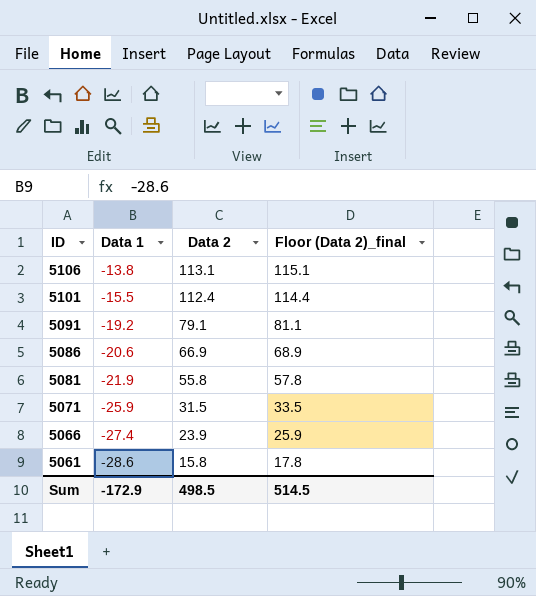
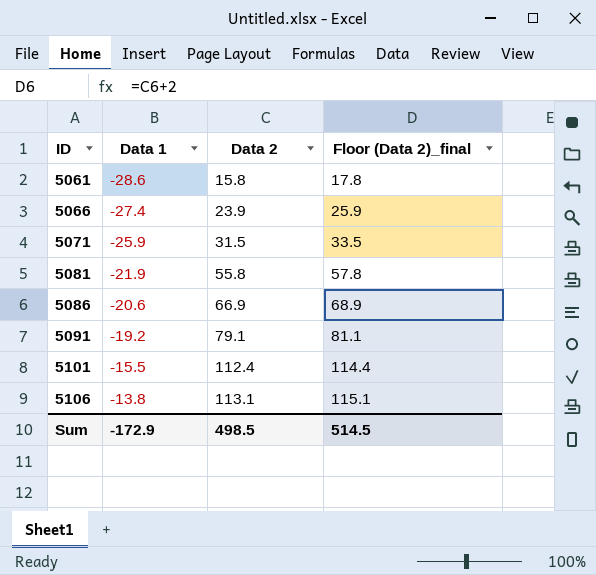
row order: ID descending -> ID ascending

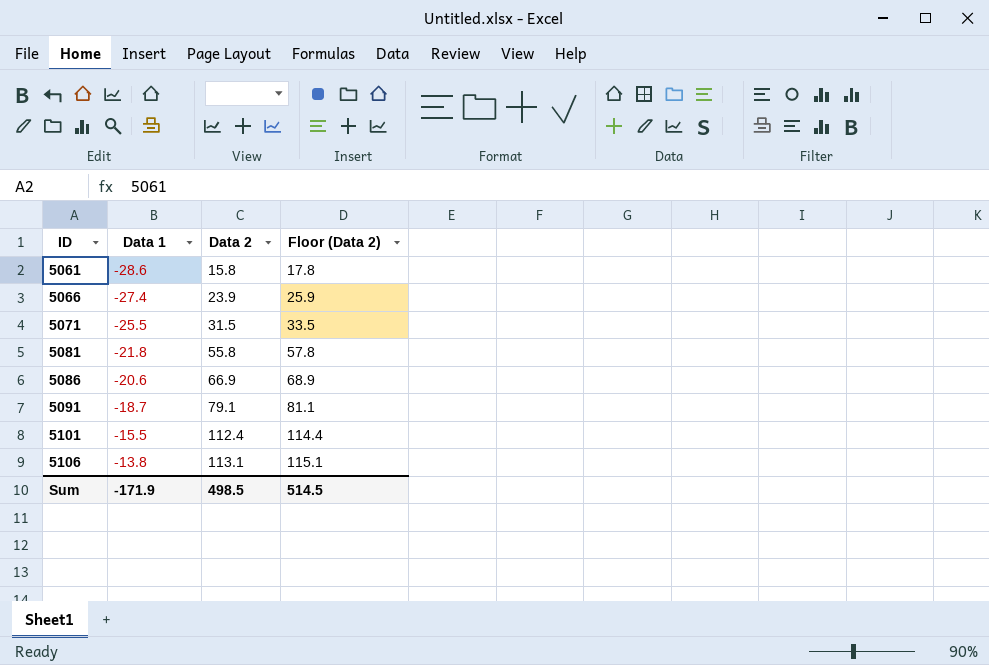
column name: Floor (Data 2)_final -> Floor (Data 2)
5071 | Data 1: -25.9 -> -25.5
5081 | Data 1: -21.9 -> -21.8
5091 | Data 1: -19.2 -> -18.7
Sum | Data 1: -172.9 -> -171.9

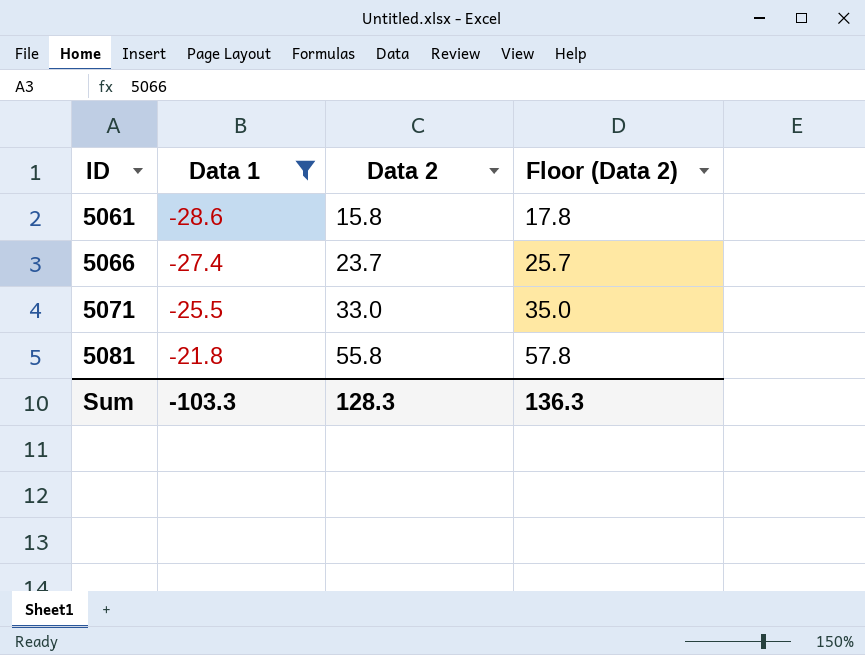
filter: none -> Data 1 <= -21.8
5066 | Data 2: 23.9 -> 23.7
5066 | Floor (Data 2): 25.9 -> 25.7
5071 | Data 2: 31.5 -> 33.0
5071 | Floor (Data 2): 33.5 -> 35.0
Sum | Data 1: -171.9 -> -103.3
Sum | Data 2: 498.5 -> 128.3
Sum | Floor (Data 2): 514.5 -> 136.3

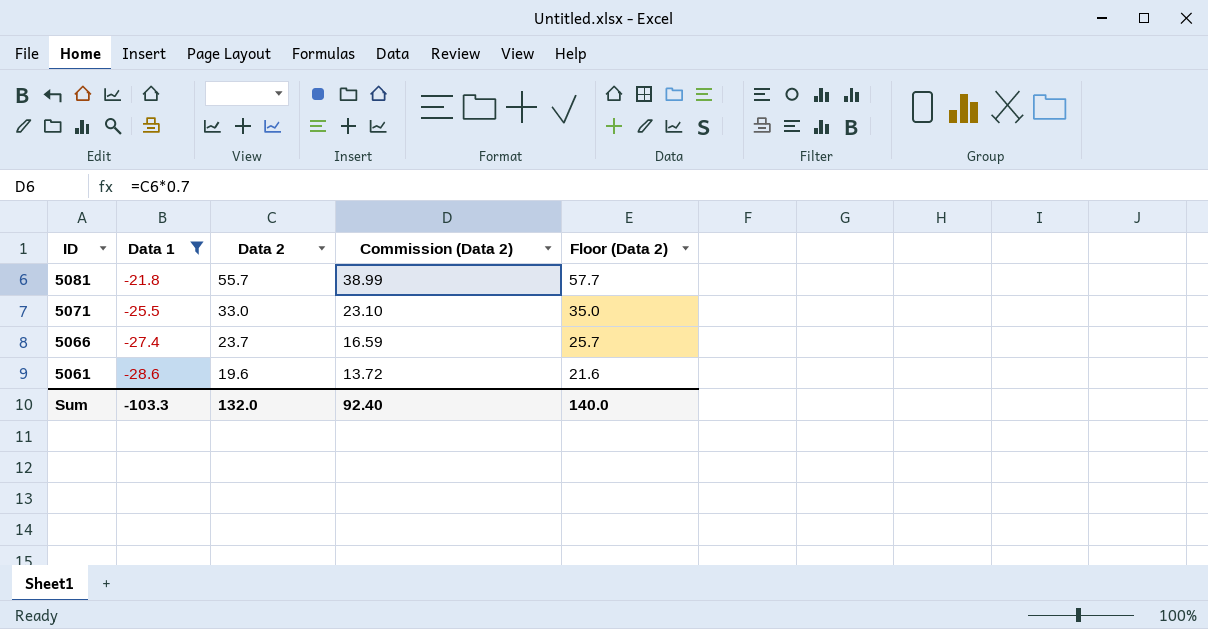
row order: ID ascending -> ID descending
column Commission (Data 2) | formula: none -> [Data 2] * 0.7
5081 | Data 2: 55.8 -> 55.7
5081 | Floor (Data 2): 57.8 -> 57.7
5061 | Data 2: 15.8 -> 19.6
5061 | Floor (Data 2): 17.8 -> 21.6
Sum | Data 2: 128.3 -> 132.0
Sum | Floor (Data 2): 136.3 -> 140.0

